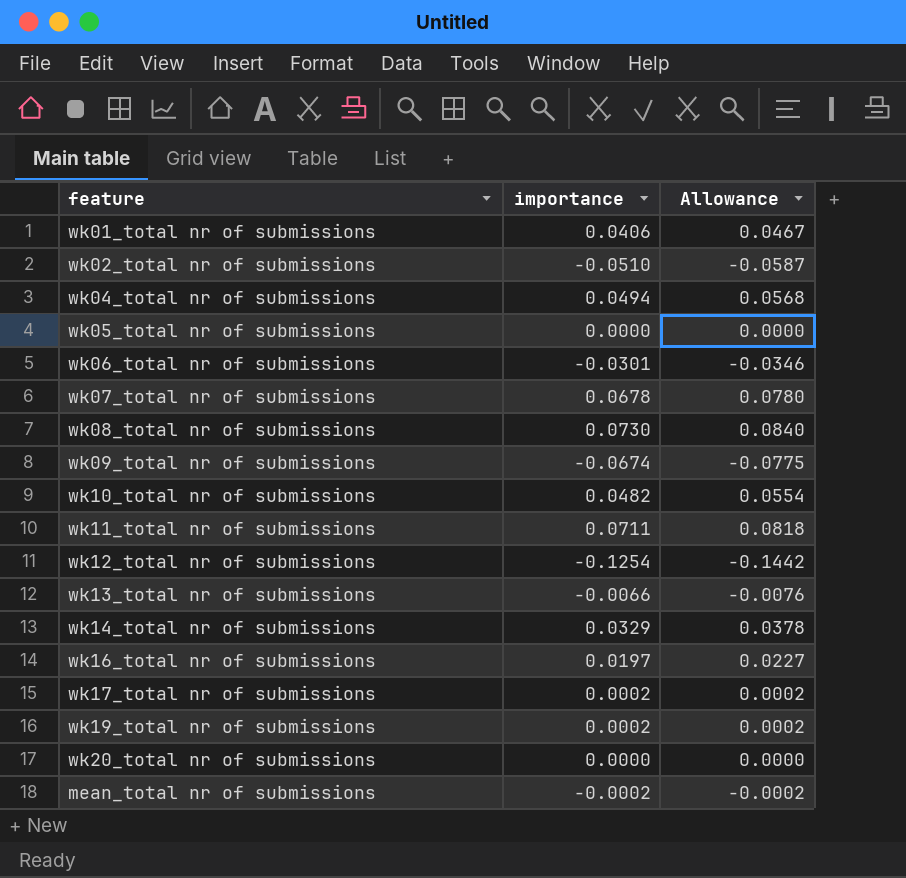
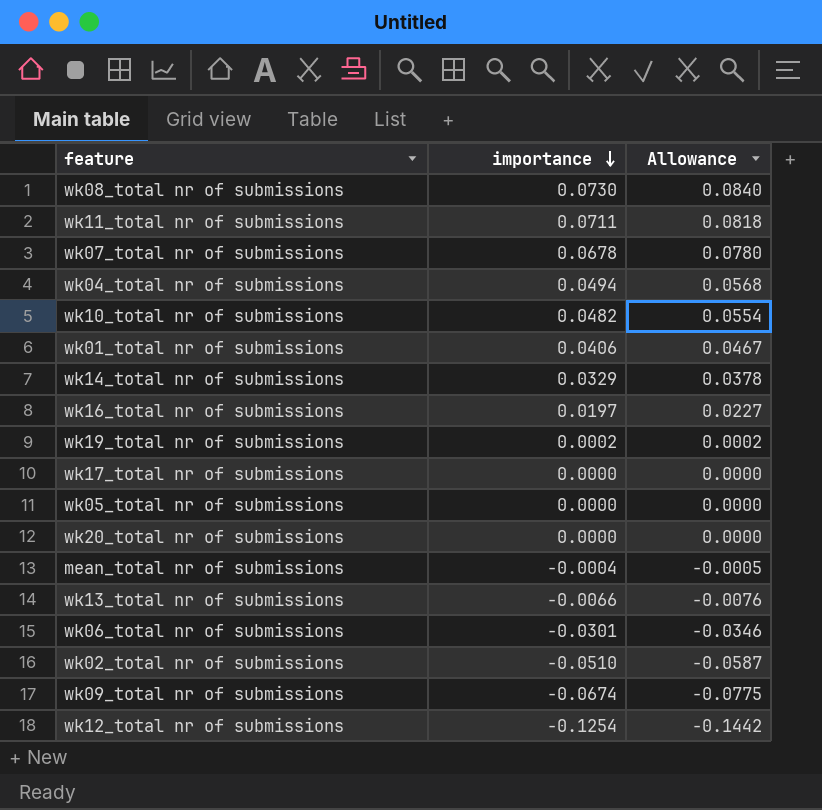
row order: none -> importance descending
wk17_total nr of submissions | importance: 0.0002 -> 0.0000
wk17_total nr of submissions | Allowance: 0.0002 -> 0.0000
mean_total nr of submissions | importance: -0.0002 -> -0.0004
mean_total nr of submissions | Allowance: -0.0002 -> -0.0005

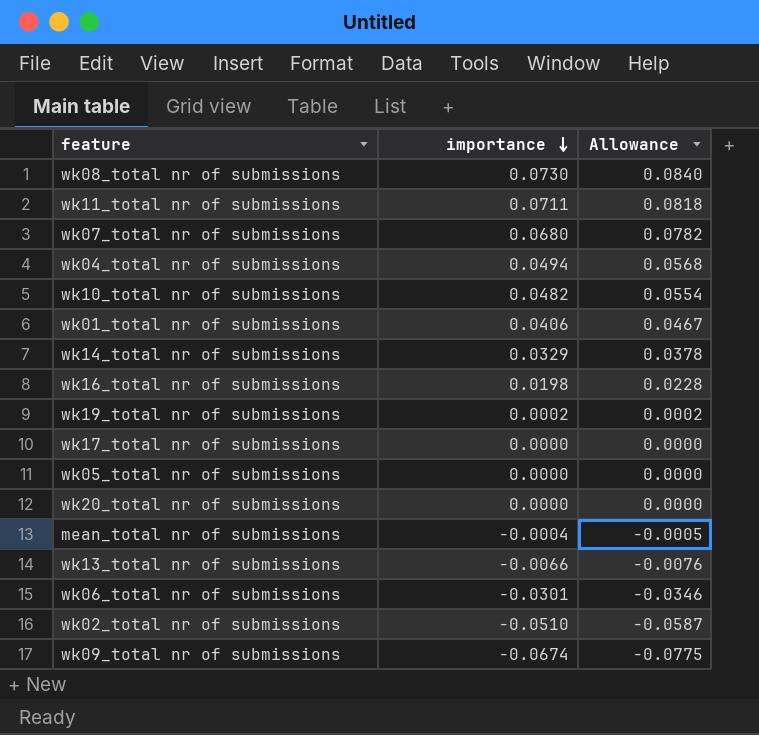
row wk12_total nr of submissions: -0.1254 | -0.1442 -> none
wk07_total nr of submissions | importance: 0.0678 -> 0.0680
wk07_total nr of submissions | Allowance: 0.0780 -> 0.0782
wk16_total nr of submissions | importance: 0.0197 -> 0.0198
wk16_total nr of submissions | Allowance: 0.0227 -> 0.0228

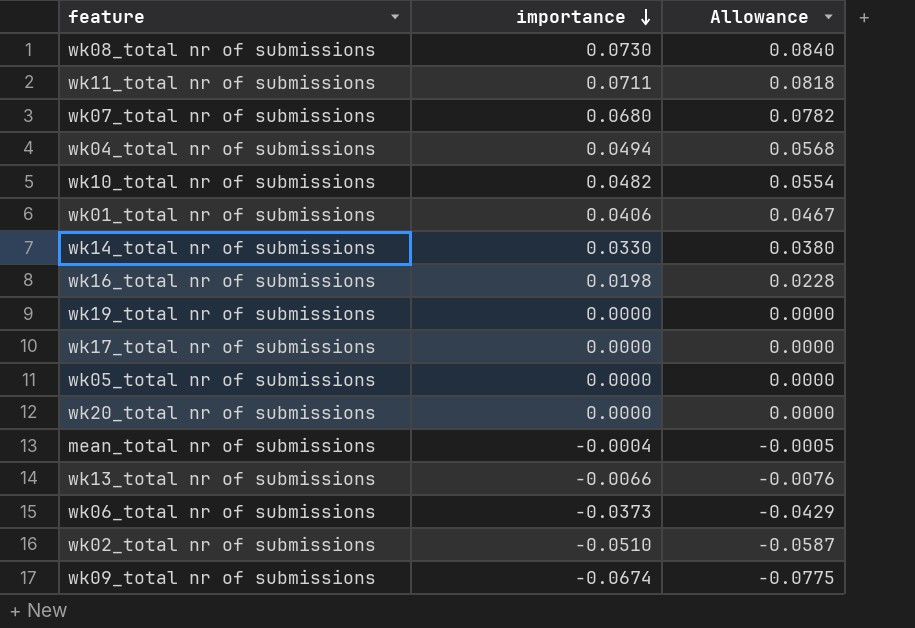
wk14_total nr of submissions | importance: 0.0329 -> 0.0330
wk14_total nr of submissions | Allowance: 0.0378 -> 0.0380
wk19_total nr of submissions | importance: 0.0002 -> 0.0000
wk19_total nr of submissions | Allowance: 0.0002 -> 0.0000
wk06_total nr of submissions | importance: -0.0301 -> -0.0373
wk06_total nr of submissions | Allowance: -0.0346 -> -0.0429

